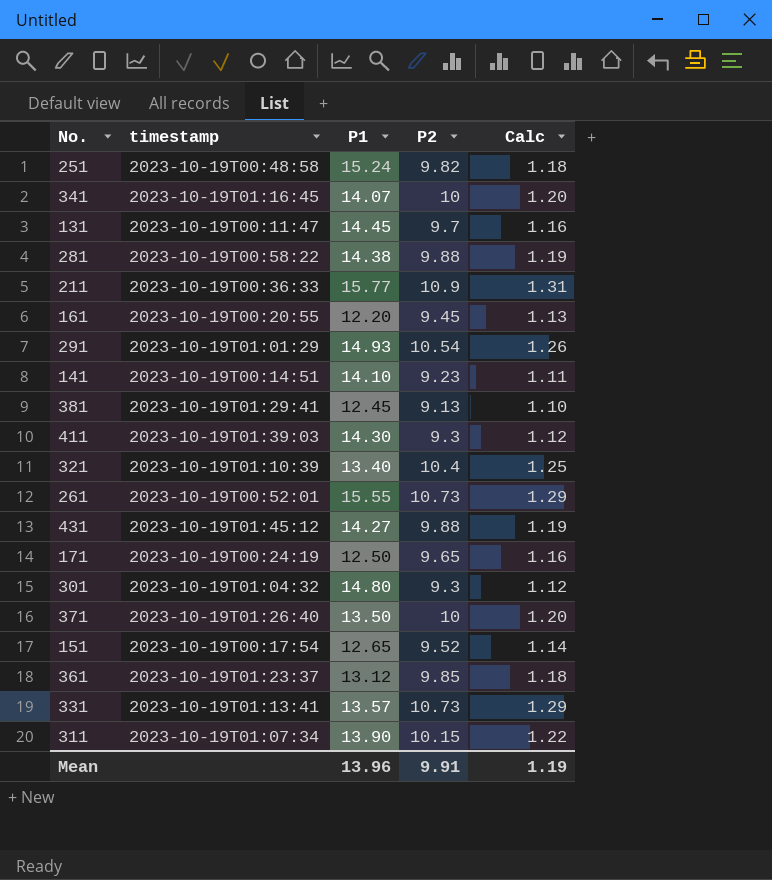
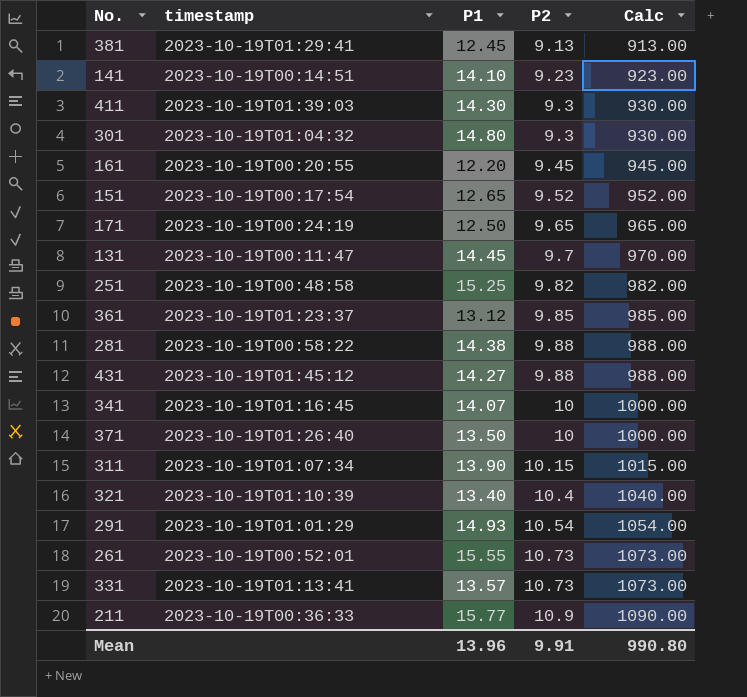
row order: none -> P2 ascending
column Calc | formula: [P2] * 0.12 -> [P2] * 100
251 | P1: 15.24 -> 15.25
Mean | Calc: 1.19 -> 990.80

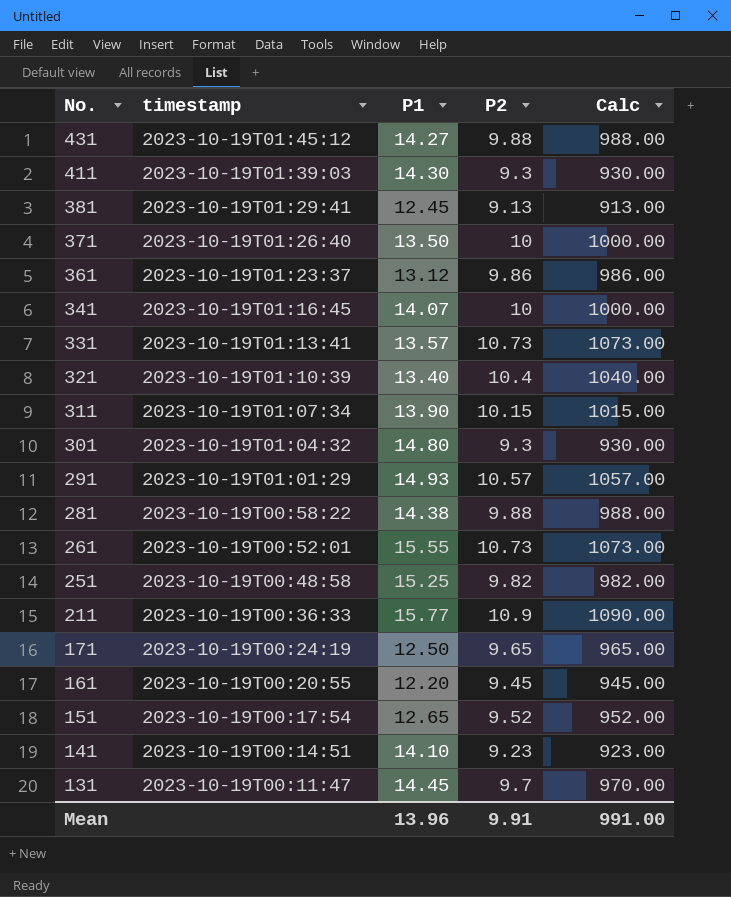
row order: P2 ascending -> No. descending
361 | P2: 9.85 -> 9.86
361 | Calc: 985.00 -> 986.00
291 | P2: 10.54 -> 10.57
291 | Calc: 1054.00 -> 1057.00
Mean | Calc: 990.80 -> 991.00

